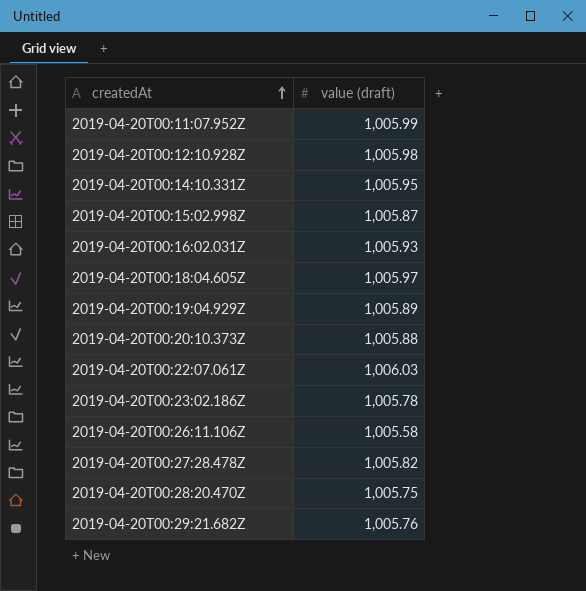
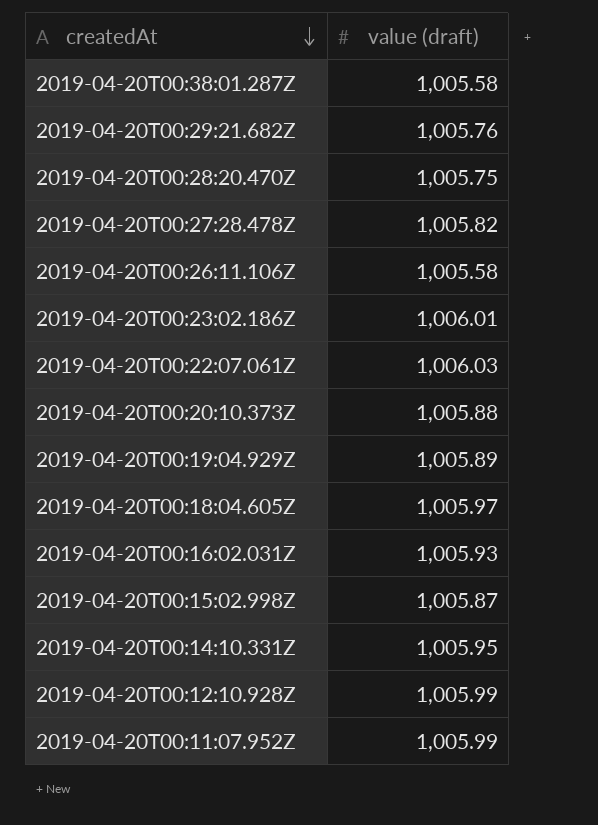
row order: createdAt ascending -> createdAt descending
row 2019-04-20T00:38:01.287Z: none -> 1,005.58
2019-04-20T00:23:02.186Z | value (draft): 1,005.78 -> 1,006.01
2019-04-20T00:12:10.928Z | value (draft): 1,005.98 -> 1,005.99

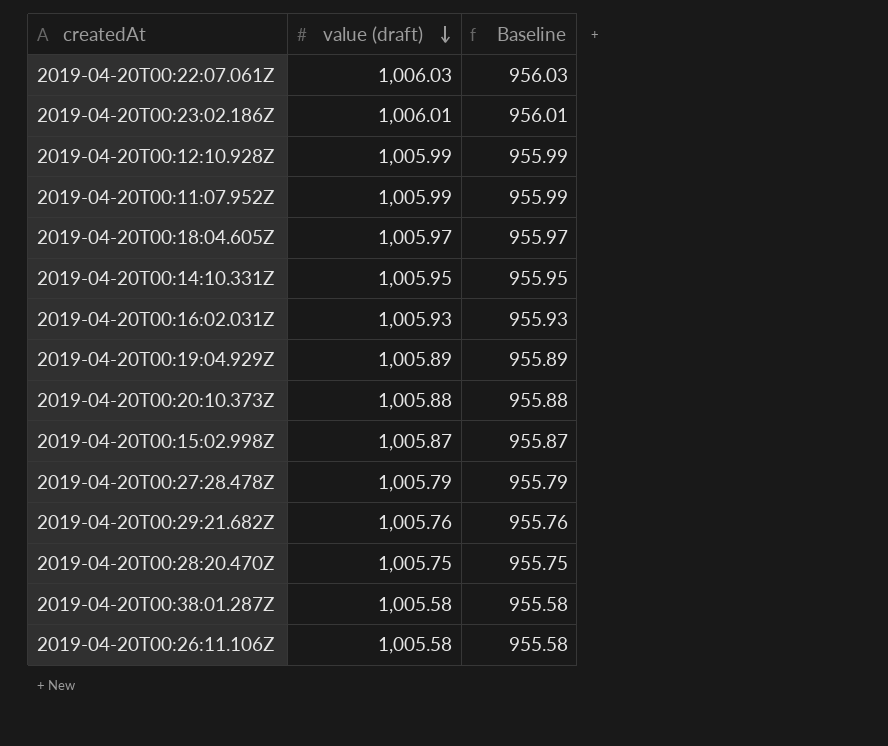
row order: createdAt descending -> value (draft) descending
column Baseline | formula: none -> [value (draft)] - 50
2019-04-20T00:27:28.478Z | value (draft): 1,005.82 -> 1,005.79

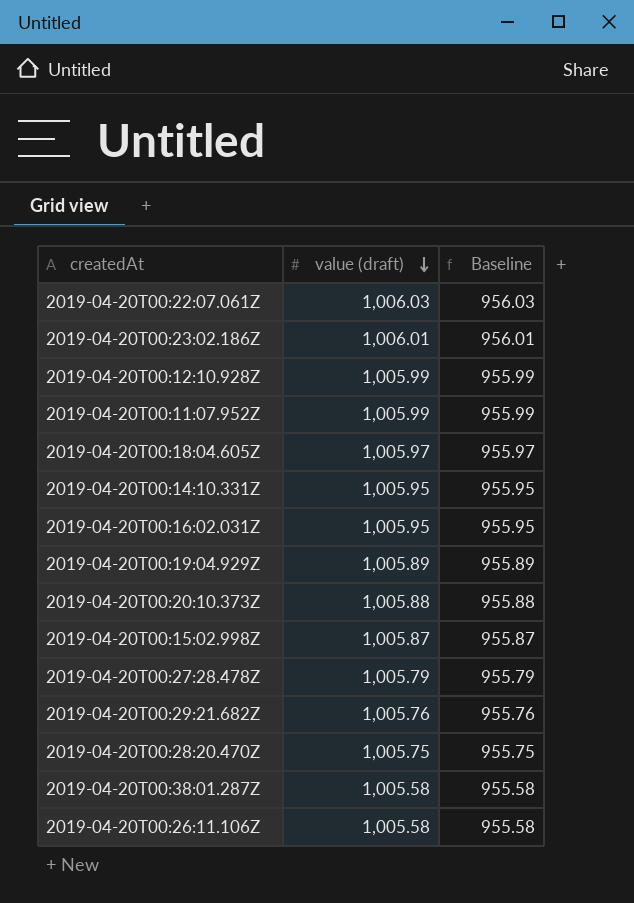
2019-04-20T00:16:02.031Z | value (draft): 1,005.93 -> 1,005.95
2019-04-20T00:16:02.031Z | Baseline: 955.93 -> 955.95

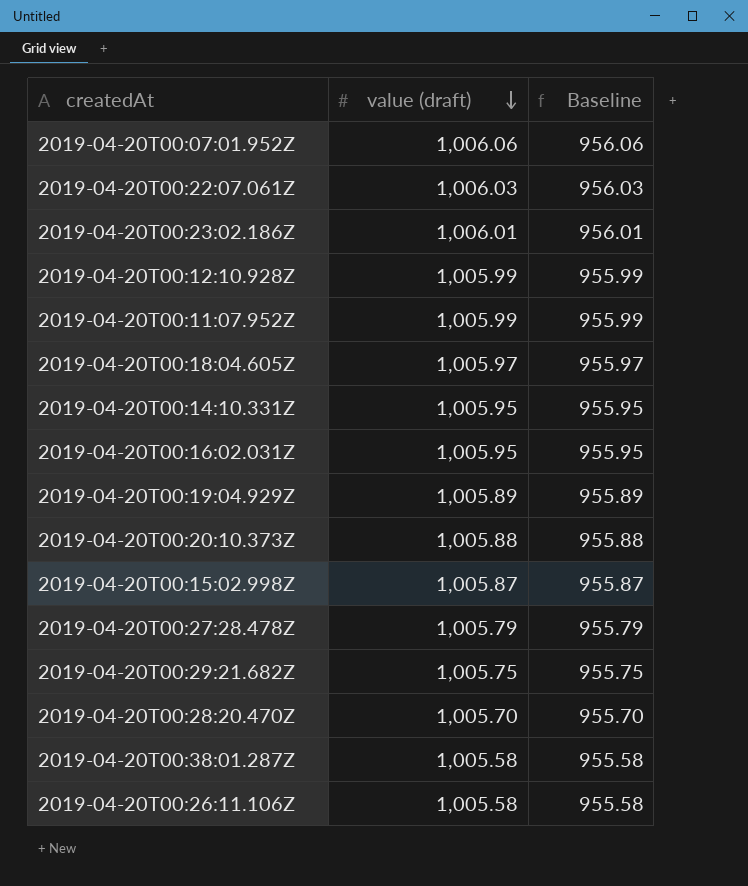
row 2019-04-20T00:07:01.952Z: none -> 1,006.06 | 956.06
2019-04-20T00:29:21.682Z | value (draft): 1,005.76 -> 1,005.75
2019-04-20T00:29:21.682Z | Baseline: 955.76 -> 955.75
2019-04-20T00:28:20.470Z | value (draft): 1,005.75 -> 1,005.70
2019-04-20T00:28:20.470Z | Baseline: 955.75 -> 955.70

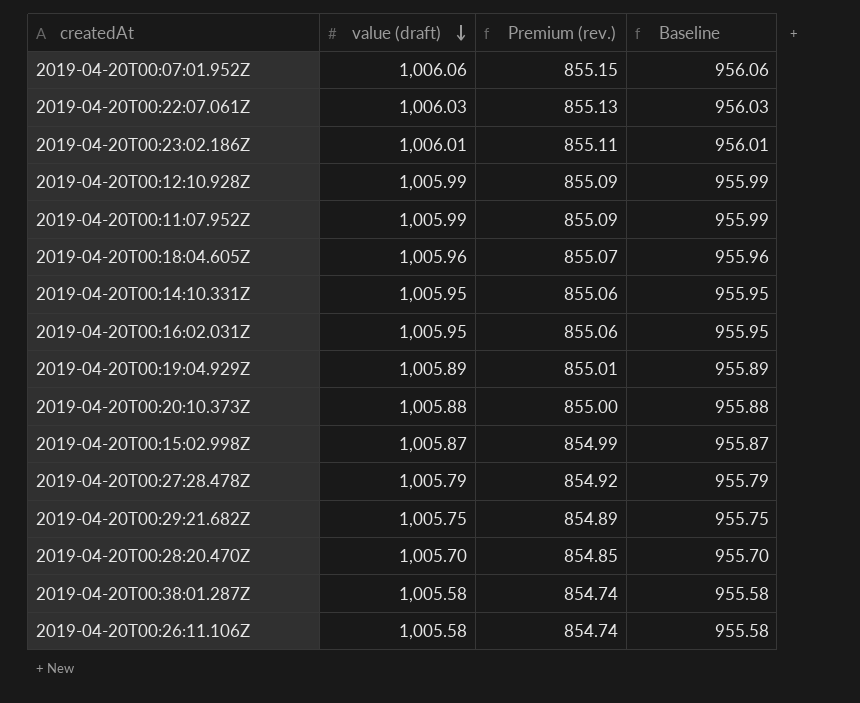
column Premium (rev.) | formula: none -> [value (draft)] * 0.85
2019-04-20T00:18:04.605Z | value (draft): 1,005.97 -> 1,005.96
2019-04-20T00:18:04.605Z | Baseline: 955.97 -> 955.96

